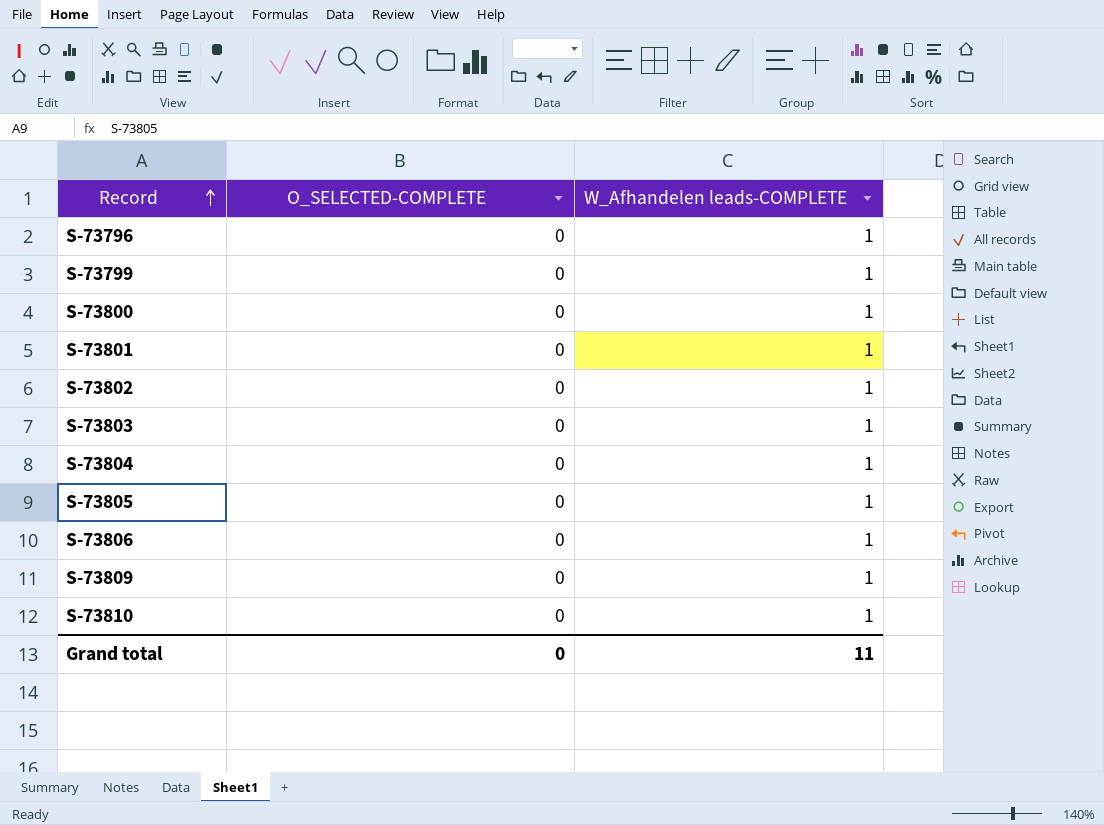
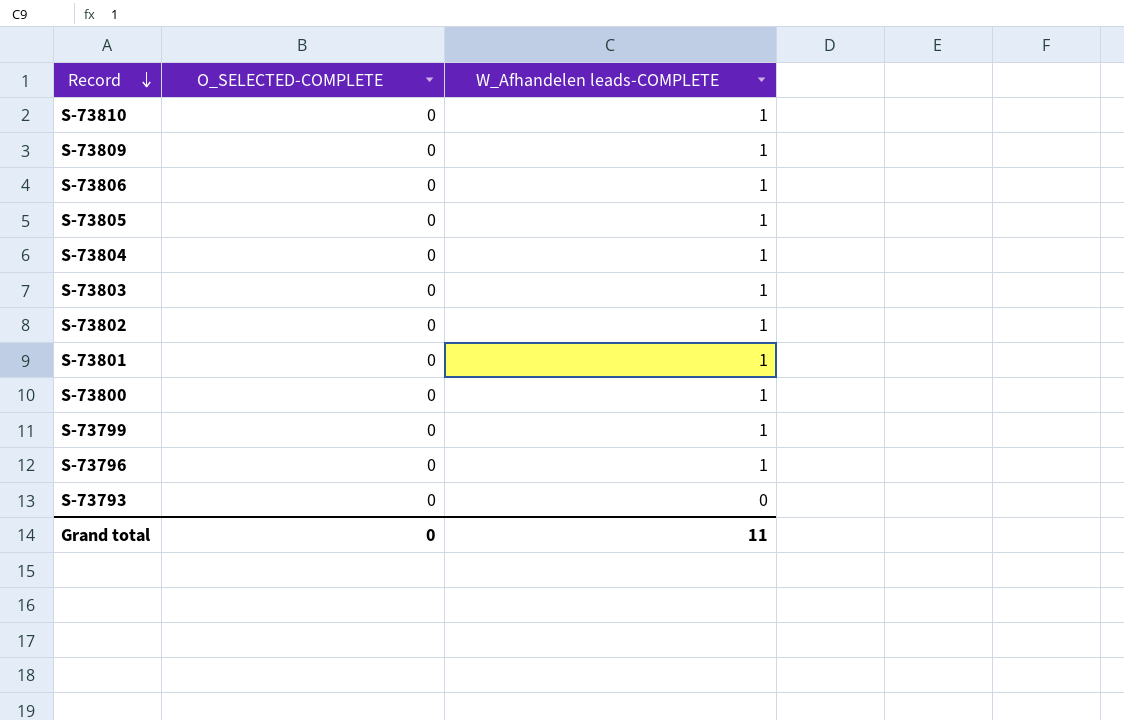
row order: Record ascending -> Record descending
row S-73793: none -> 0 | 0

